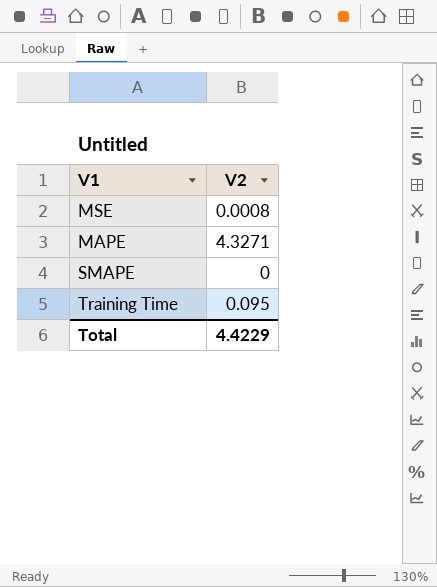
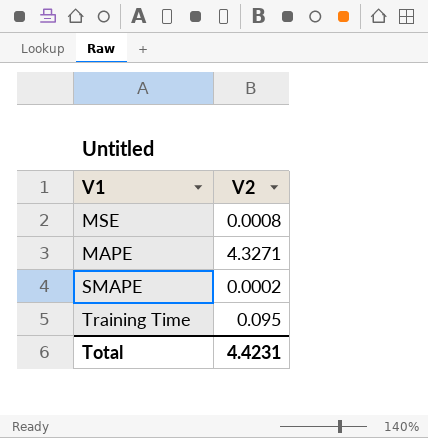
SMAPE | V2: 0 -> 0.0002
Total | V2: 4.4229 -> 4.4231

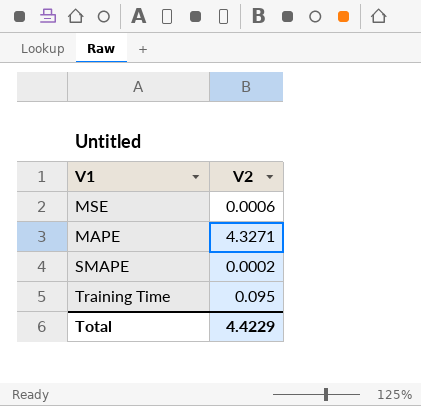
MSE | V2: 0.0008 -> 0.0006
Total | V2: 4.4231 -> 4.4229

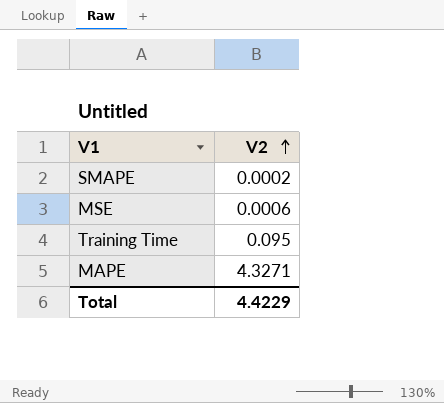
row order: none -> V2 ascending

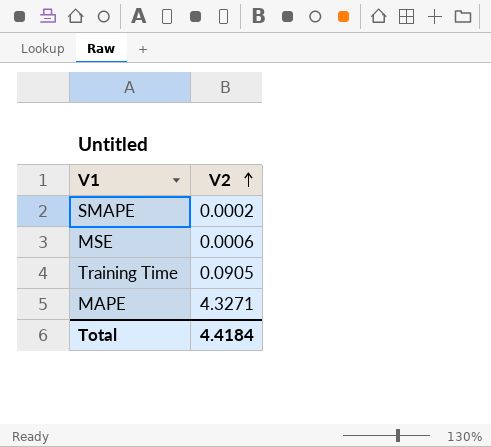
Training Time | V2: 0.095 -> 0.0905
Total | V2: 4.4229 -> 4.4184

